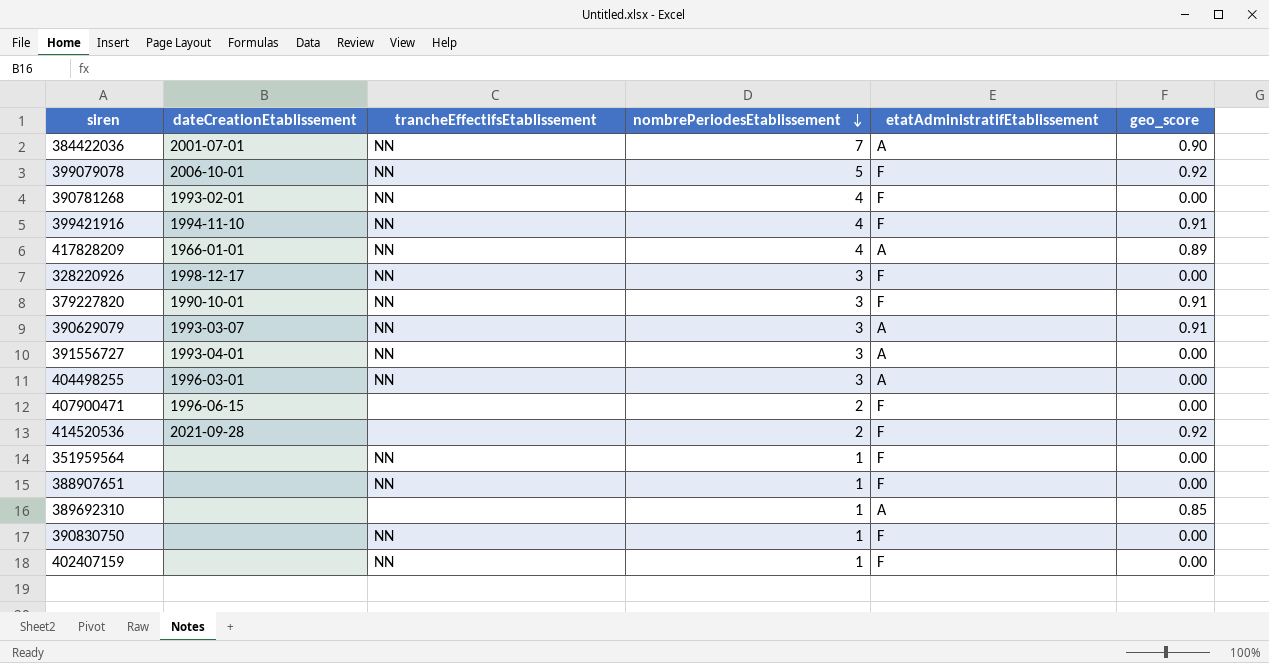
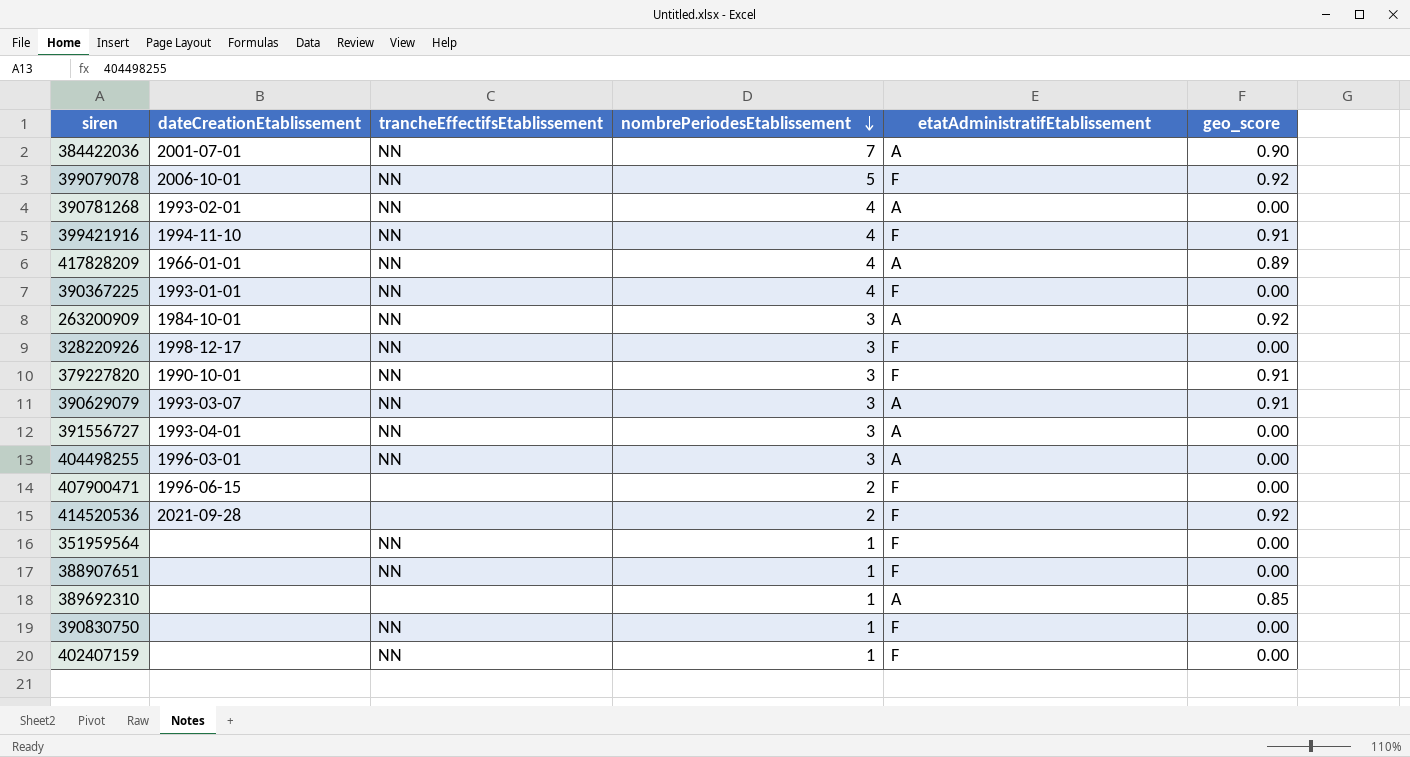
390781268 | etatAdministratifEtablissement: F -> A
row 390367225: none -> 1993-01-01 | NN | 4 | F | 0.00
row 263200909: none -> 1984-10-01 | NN | 3 | A | 0.92

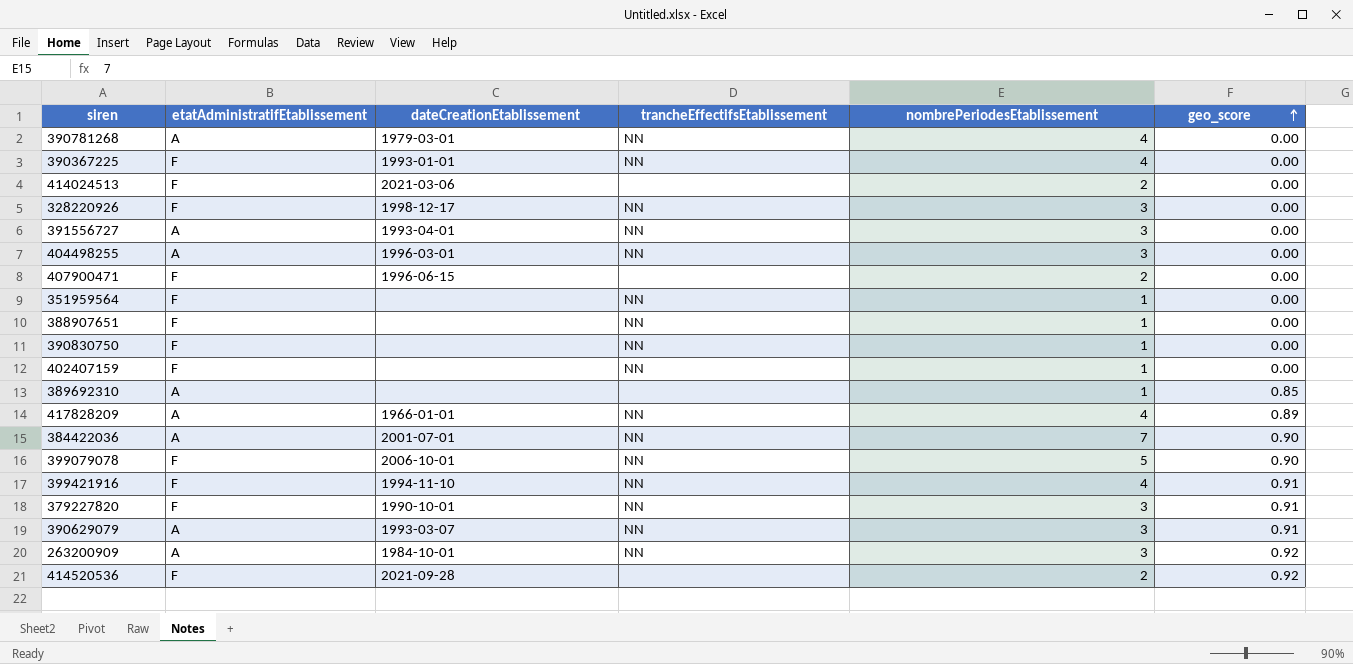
row order: nombrePeriodesEtablissement descending -> geo_score ascending
column etatAdministratifEtablissement | position: 5 -> 2
390781268 | dateCreationEtablissement: 1993-02-01 -> 1979-03-01
row 414024513: none -> F | 2021-03-06 | none | 2 | 0.00
399079078 | geo_score: 0.92 -> 0.90

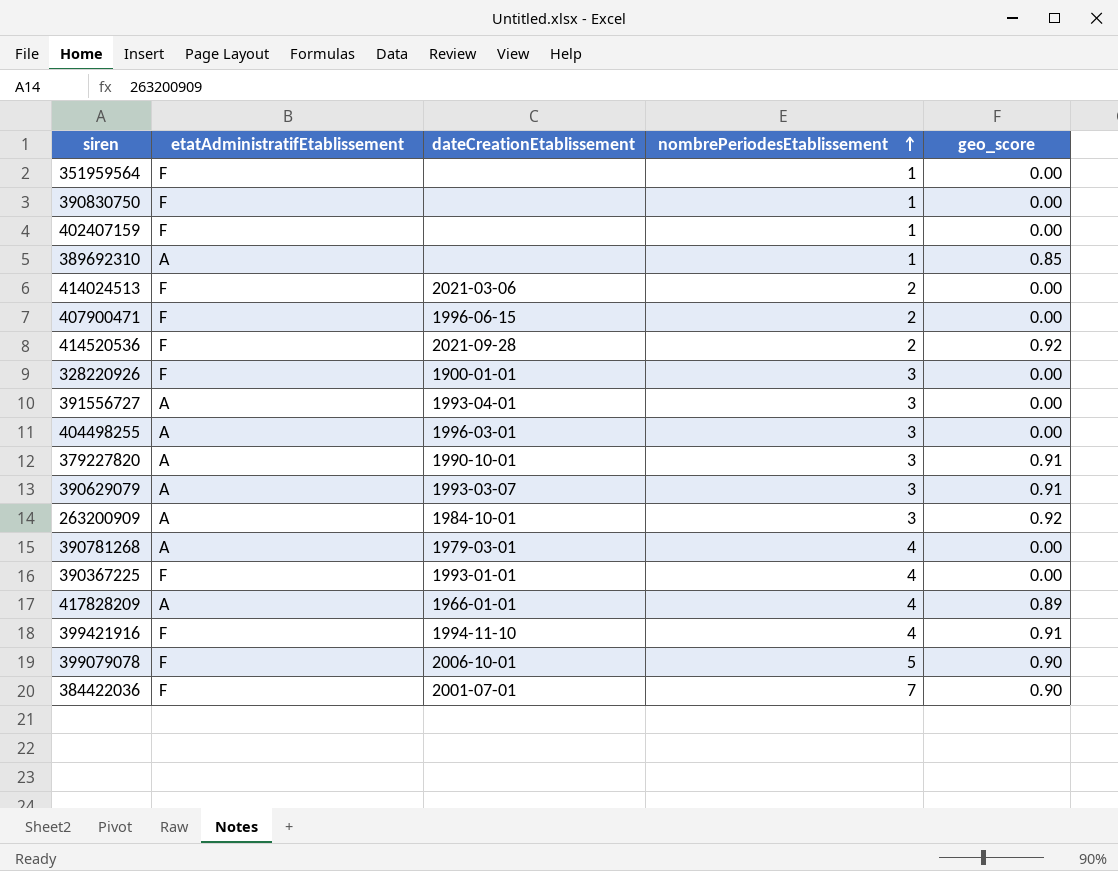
row order: geo_score ascending -> nombrePeriodesEtablissement ascending
column trancheEffectifsEtablissement | position: 4 -> none
row 388907651: F | none | NN | 1 | 0.00 -> none
328220926 | dateCreationEtablissement: 1998-12-17 -> 1900-01-01
379227820 | etatAdministratifEtablissement: F -> A
384422036 | etatAdministratifEtablissement: A -> F

